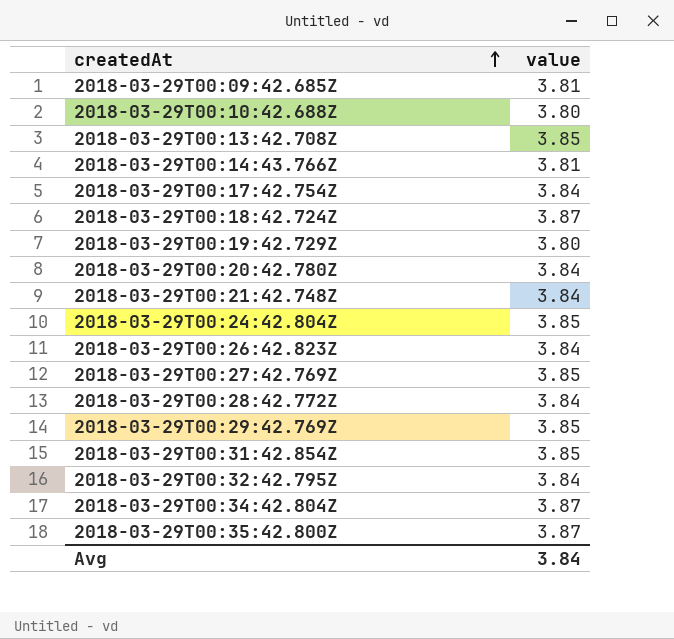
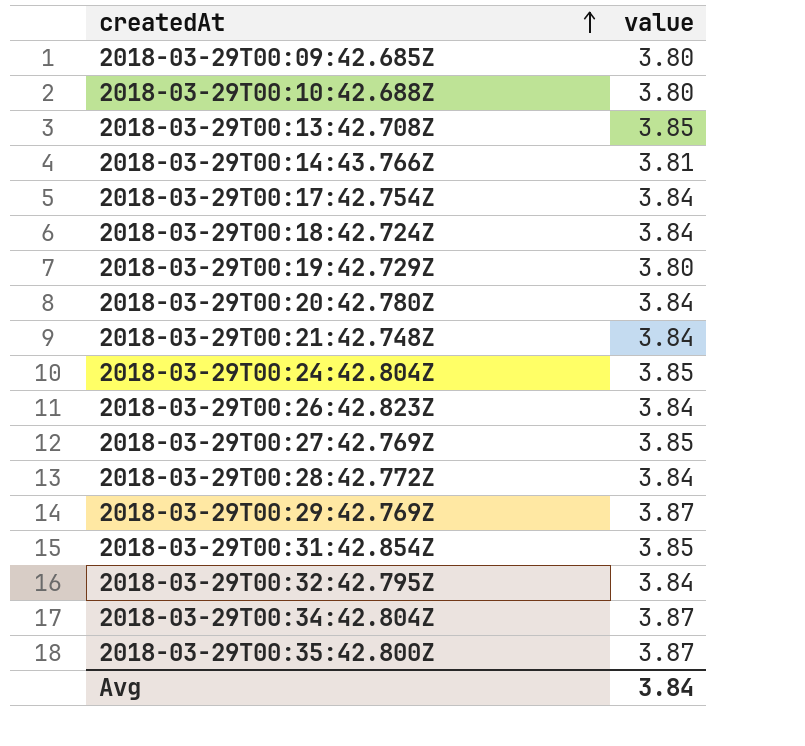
2018-03-29T00:09:42.685Z | value: 3.81 -> 3.80
2018-03-29T00:18:42.724Z | value: 3.87 -> 3.84
2018-03-29T00:29:42.769Z | value: 3.85 -> 3.87

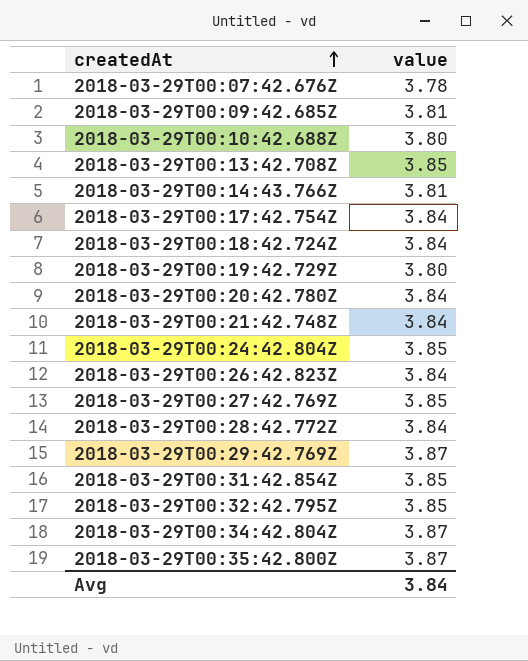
row 2018-03-29T00:07:42.676Z: none -> 3.78
2018-03-29T00:09:42.685Z | value: 3.80 -> 3.81
2018-03-29T00:32:42.795Z | value: 3.84 -> 3.85

